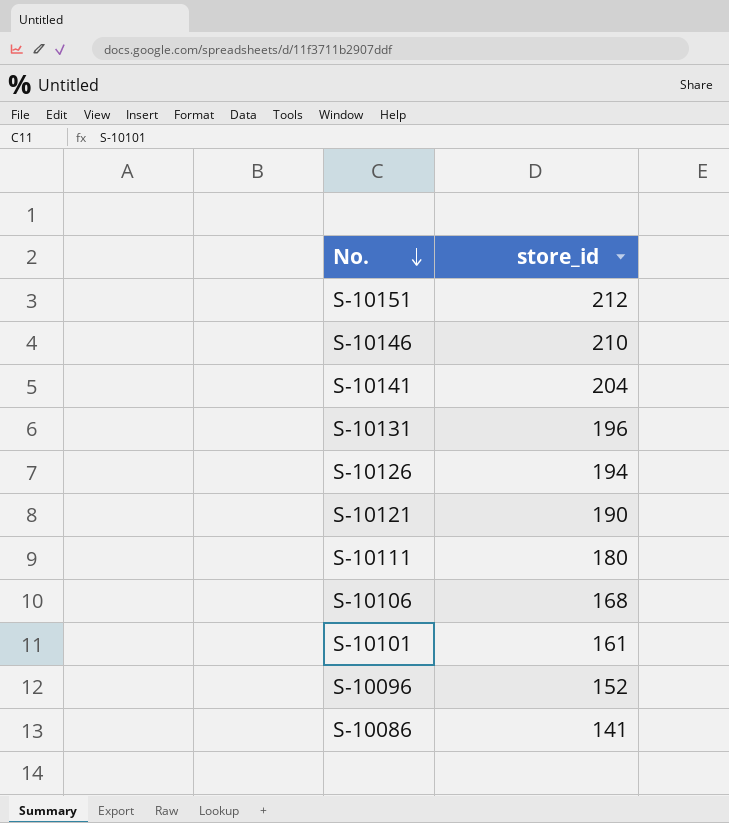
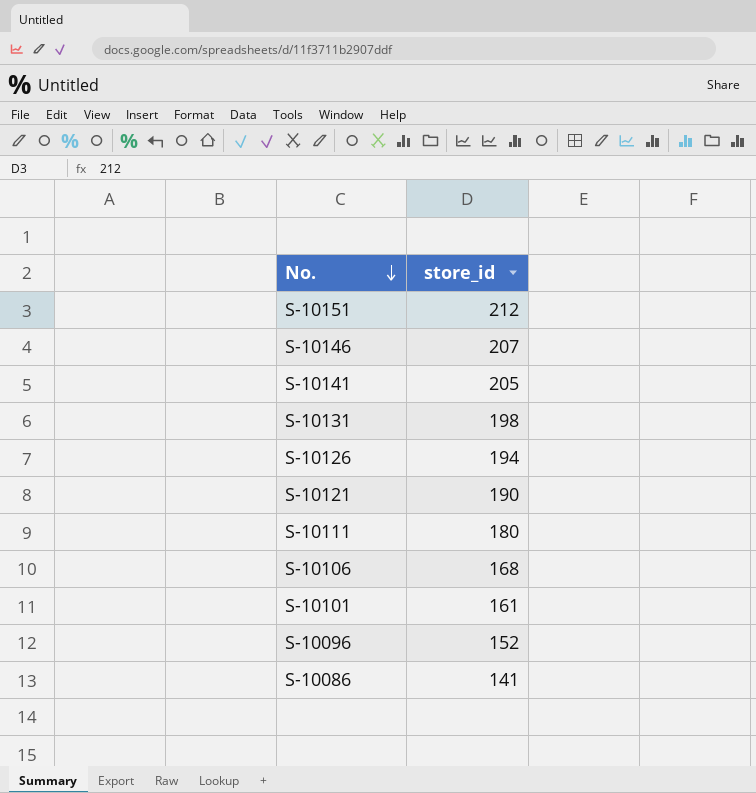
S-10146 | store_id: 210 -> 207
S-10141 | store_id: 204 -> 205
S-10131 | store_id: 196 -> 198

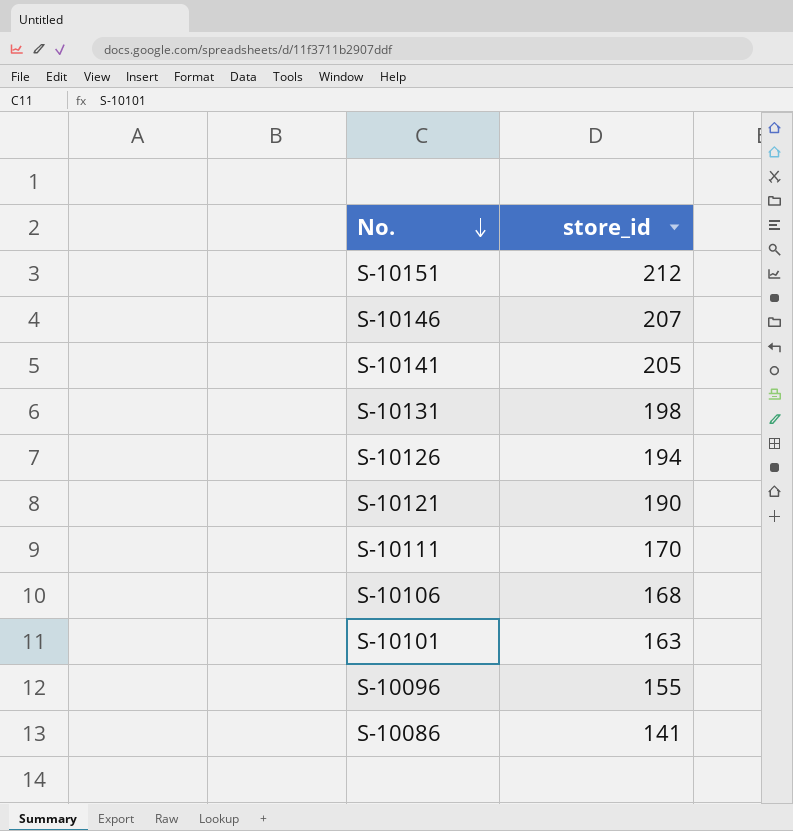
S-10111 | store_id: 180 -> 170
S-10101 | store_id: 161 -> 163
S-10096 | store_id: 152 -> 155

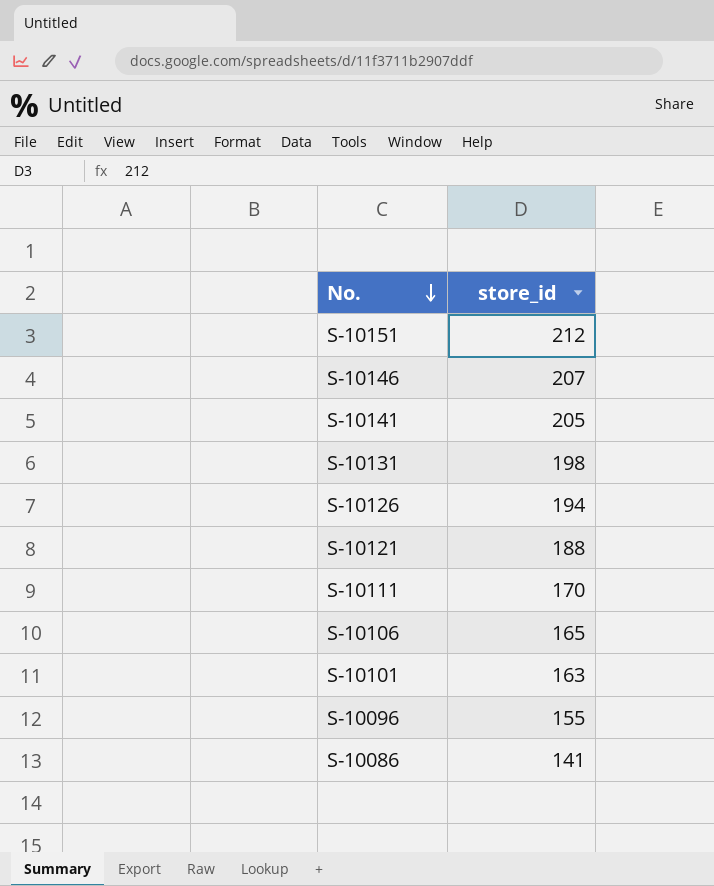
S-10121 | store_id: 190 -> 188
S-10106 | store_id: 168 -> 165

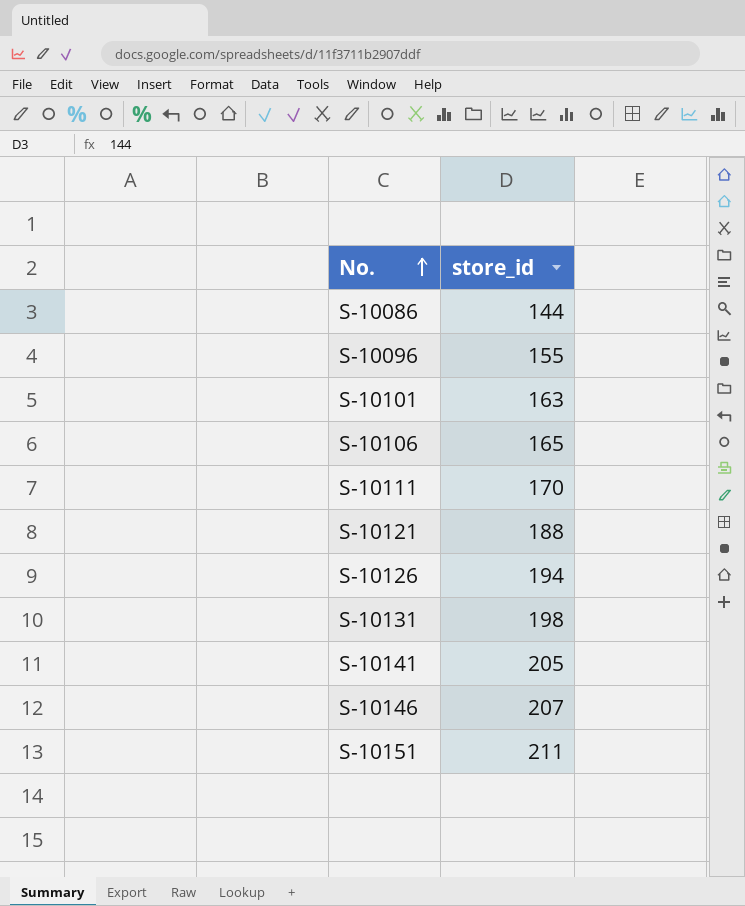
row order: No. descending -> No. ascending
S-10086 | store_id: 141 -> 144
S-10151 | store_id: 212 -> 211

